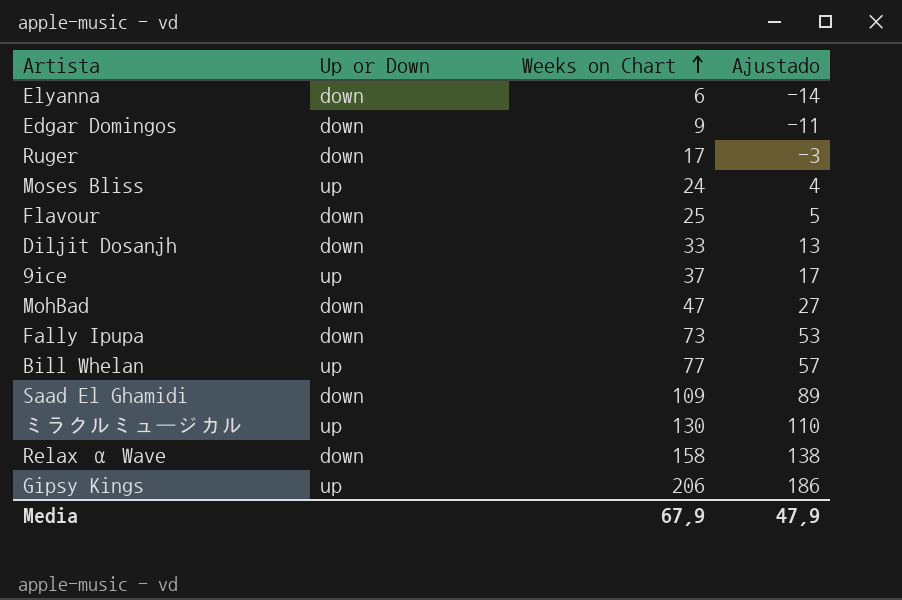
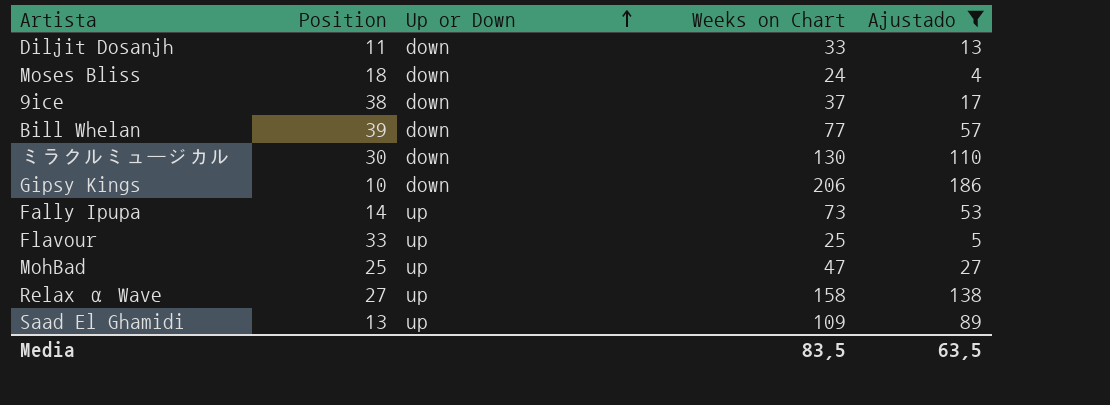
filter: none -> Ajustado >= 4
row order: Weeks on Chart ascending -> Up or Down ascending
column Position | position: none -> 2
Moses Bliss | Up or Down: up -> down
9ice | Up or Down: up -> down
Bill Whelan | Up or Down: up -> down
ミラクルミュージカル | Up or Down: up -> down
Gipsy Kings | Up or Down: up -> down
Fally Ipupa | Up or Down: down -> up
Flavour | Up or Down: down -> up
MohBad | Up or Down: down -> up
Relax α Wave | Up or Down: down -> up
Saad El Ghamidi | Up or Down: down -> up
Media | Weeks on Chart: 67,9 -> 83,5
Media | Ajustado: 47,9 -> 63,5

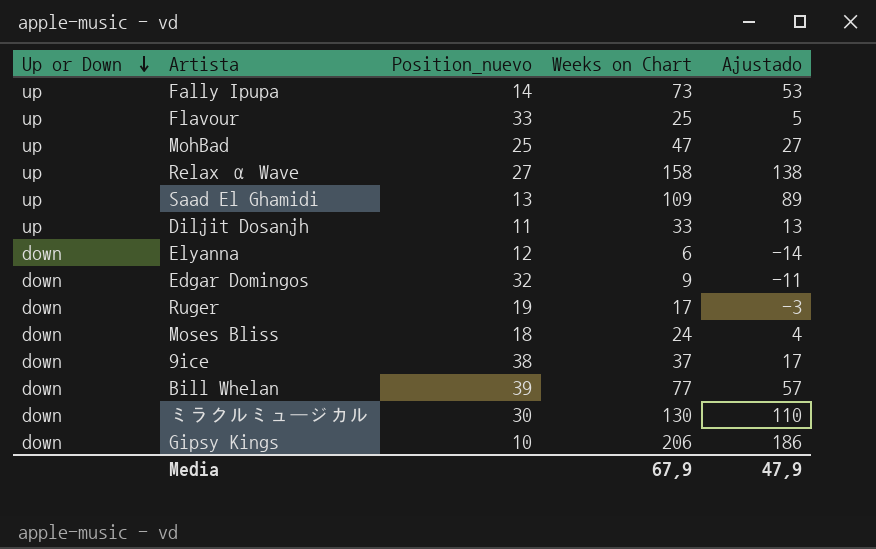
filter: Ajustado >= 4 -> none
row order: Up or Down ascending -> Up or Down descending
column Up or Down | position: 3 -> 1
column name: Position -> Position_nuevo
Diljit Dosanjh | Up or Down: down -> up
Media | Weeks on Chart: 83,5 -> 67,9
Media | Ajustado: 63,5 -> 47,9

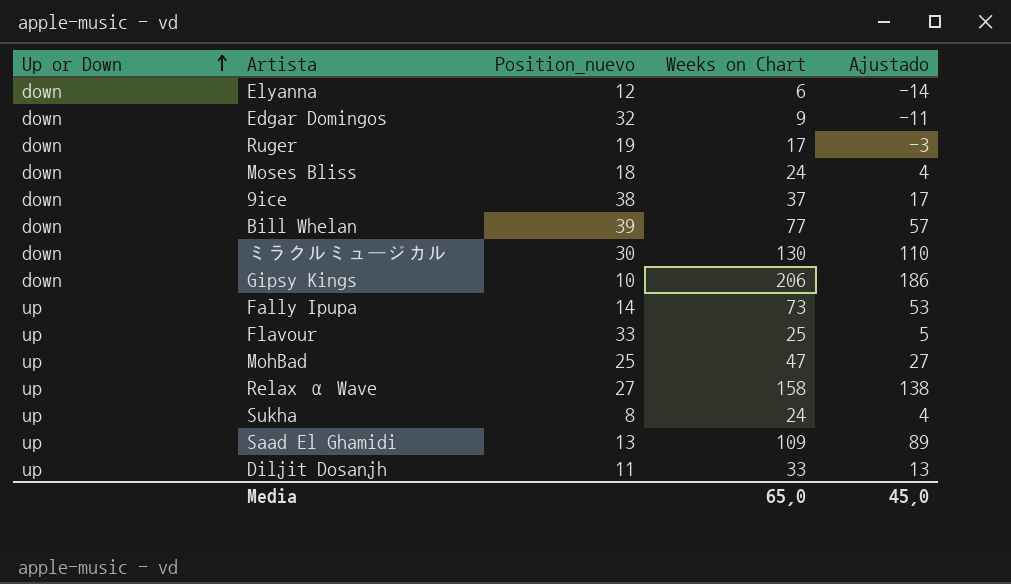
row order: Up or Down descending -> Up or Down ascending
row Sukha: none -> up | 8 | 24 | 4
Media | Weeks on Chart: 67,9 -> 65,0
Media | Ajustado: 47,9 -> 45,0

